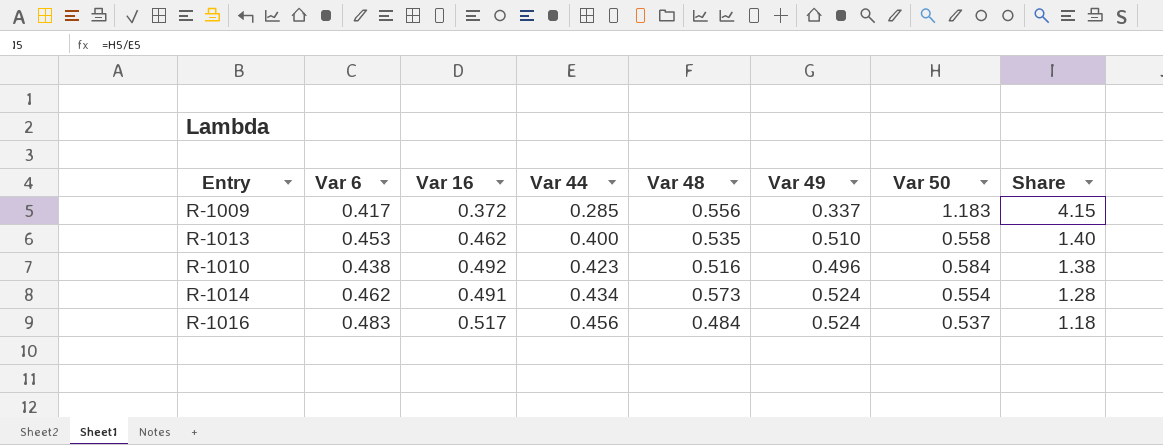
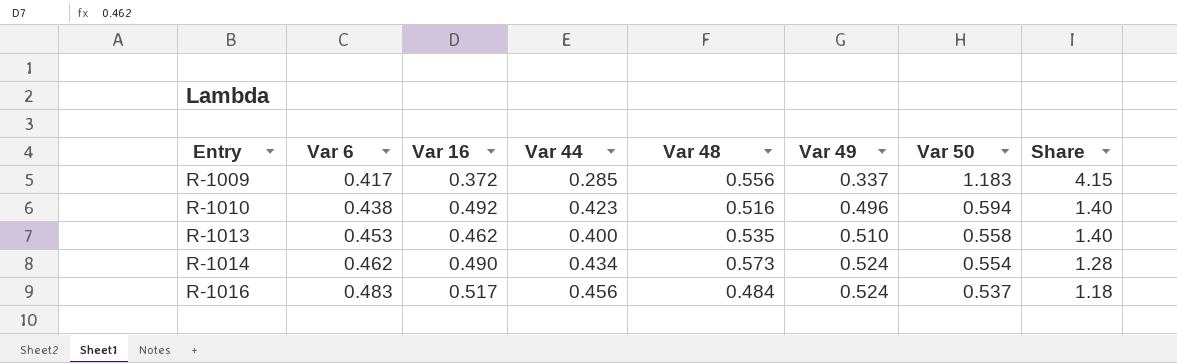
row order: Var 44 ascending -> Entry ascending
R-1010 | Var 50: 0.584 -> 0.594
R-1010 | Share: 1.38 -> 1.40
R-1014 | Var 16: 0.491 -> 0.490

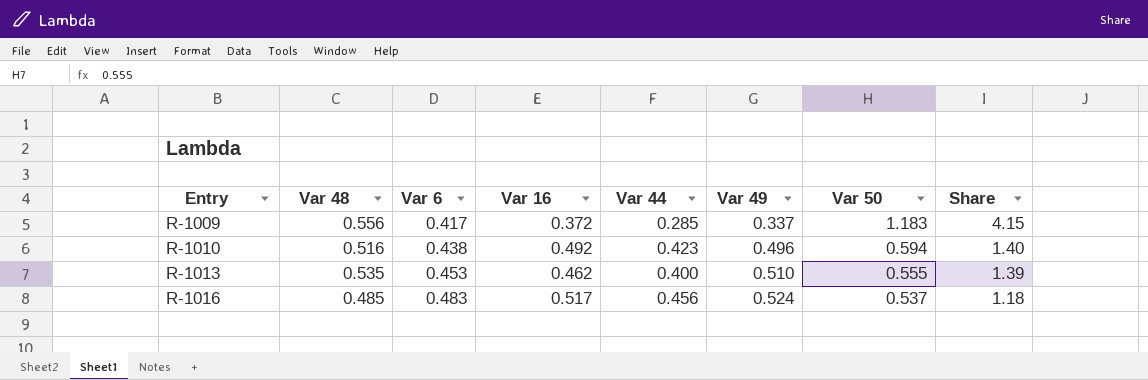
column Var 48 | position: 5 -> 2
row R-1014: 0.462 | 0.490 | 0.434 | 0.573 | 0.524 | 0.554 | 1.28 -> none
R-1013 | Var 50: 0.558 -> 0.555
R-1013 | Share: 1.40 -> 1.39
R-1016 | Var 48: 0.484 -> 0.485

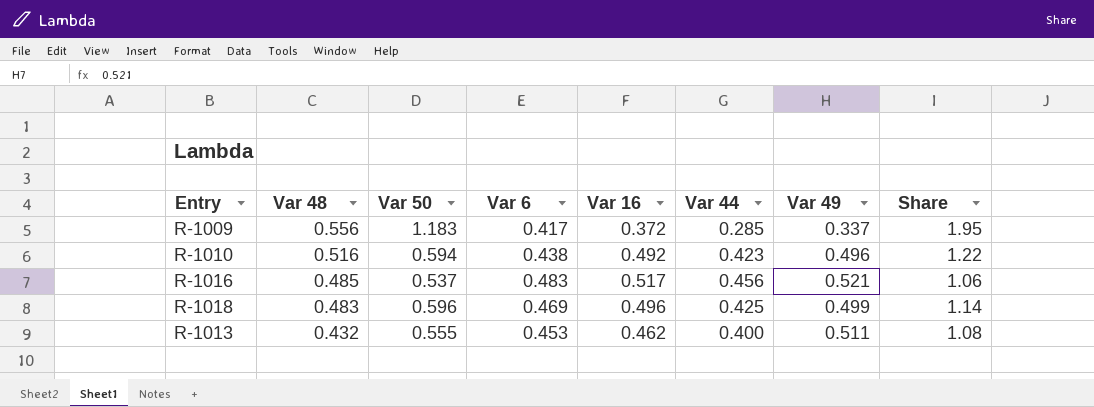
row order: Entry ascending -> Var 48 descending
column Var 50 | position: 7 -> 3
column Share | formula: [Var 50] / [Var 44] -> [Var 48] / [Var 44]
R-1016 | Var 49: 0.524 -> 0.521
row R-1018: none -> 0.483 | 0.596 | 0.469 | 0.496 | 0.425 | 0.499 | 1.14
R-1013 | Var 48: 0.535 -> 0.432
R-1013 | Var 49: 0.510 -> 0.511

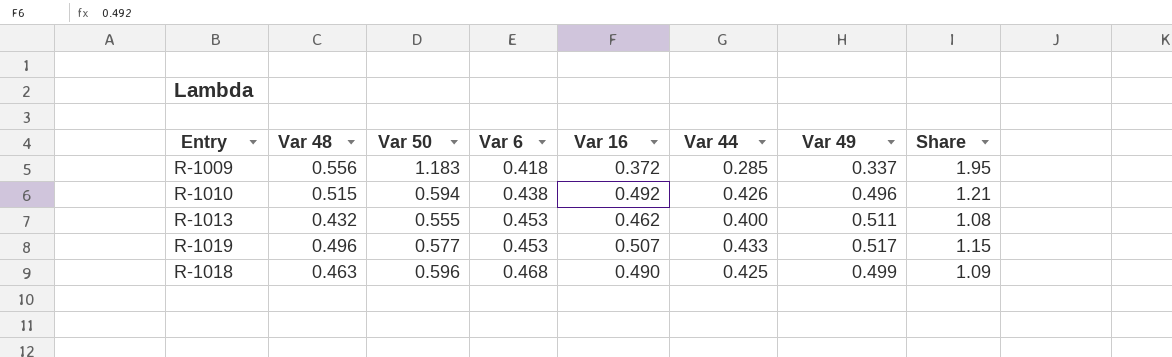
row order: Var 48 descending -> Var 6 ascending
row R-1016: 0.485 | 0.537 | 0.483 | 0.517 | 0.456 | 0.521 | 1.06 -> none
R-1009 | Var 6: 0.417 -> 0.418
R-1010 | Var 48: 0.516 -> 0.515
R-1010 | Var 44: 0.423 -> 0.426
R-1010 | Share: 1.22 -> 1.21
row R-1019: none -> 0.496 | 0.577 | 0.453 | 0.507 | 0.433 | 0.517 | 1.15
R-1018 | Var 48: 0.483 -> 0.463
R-1018 | Var 6: 0.469 -> 0.468
R-1018 | Var 16: 0.496 -> 0.490
R-1018 | Share: 1.14 -> 1.09

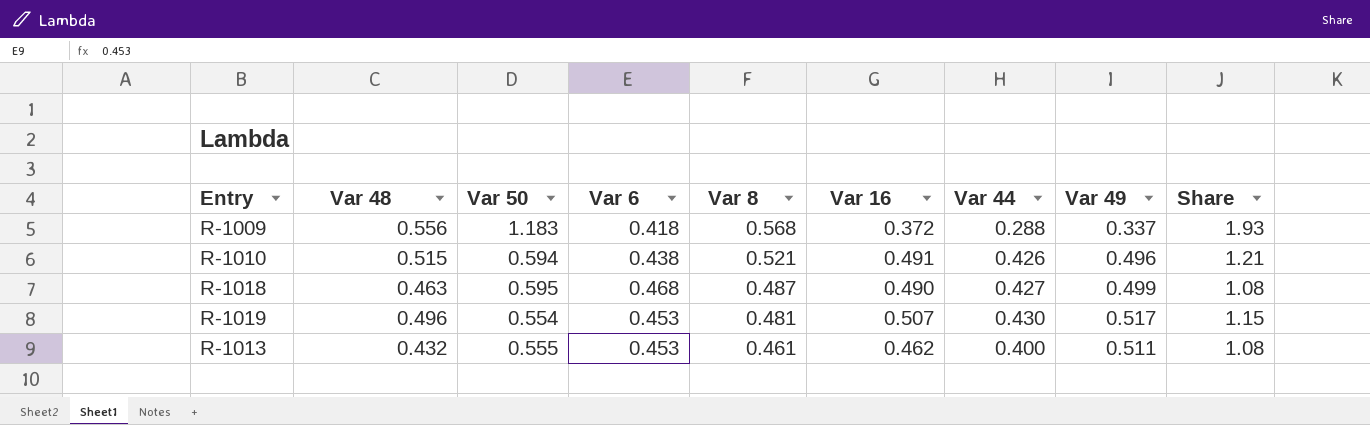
row order: Var 6 ascending -> Var 8 descending
column Var 8 | position: none -> 5
R-1009 | Var 44: 0.285 -> 0.288
R-1009 | Share: 1.95 -> 1.93
R-1010 | Var 16: 0.492 -> 0.491
R-1018 | Var 50: 0.596 -> 0.595
R-1018 | Var 44: 0.425 -> 0.427
R-1018 | Share: 1.09 -> 1.08
R-1019 | Var 50: 0.577 -> 0.554
R-1019 | Var 44: 0.433 -> 0.430

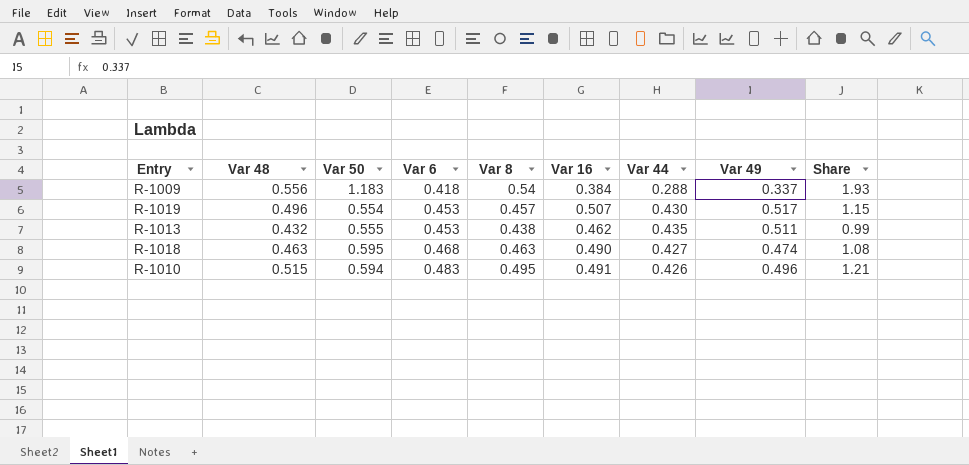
row order: Var 8 descending -> Var 6 ascending
R-1009 | Var 8: 0.568 -> 0.54
R-1009 | Var 16: 0.372 -> 0.384
R-1019 | Var 8: 0.481 -> 0.457
R-1013 | Var 8: 0.461 -> 0.438
R-1013 | Var 44: 0.400 -> 0.435
R-1013 | Share: 1.08 -> 0.99
R-1018 | Var 8: 0.487 -> 0.463
R-1018 | Var 49: 0.499 -> 0.474
R-1010 | Var 6: 0.438 -> 0.483
R-1010 | Var 8: 0.521 -> 0.495

